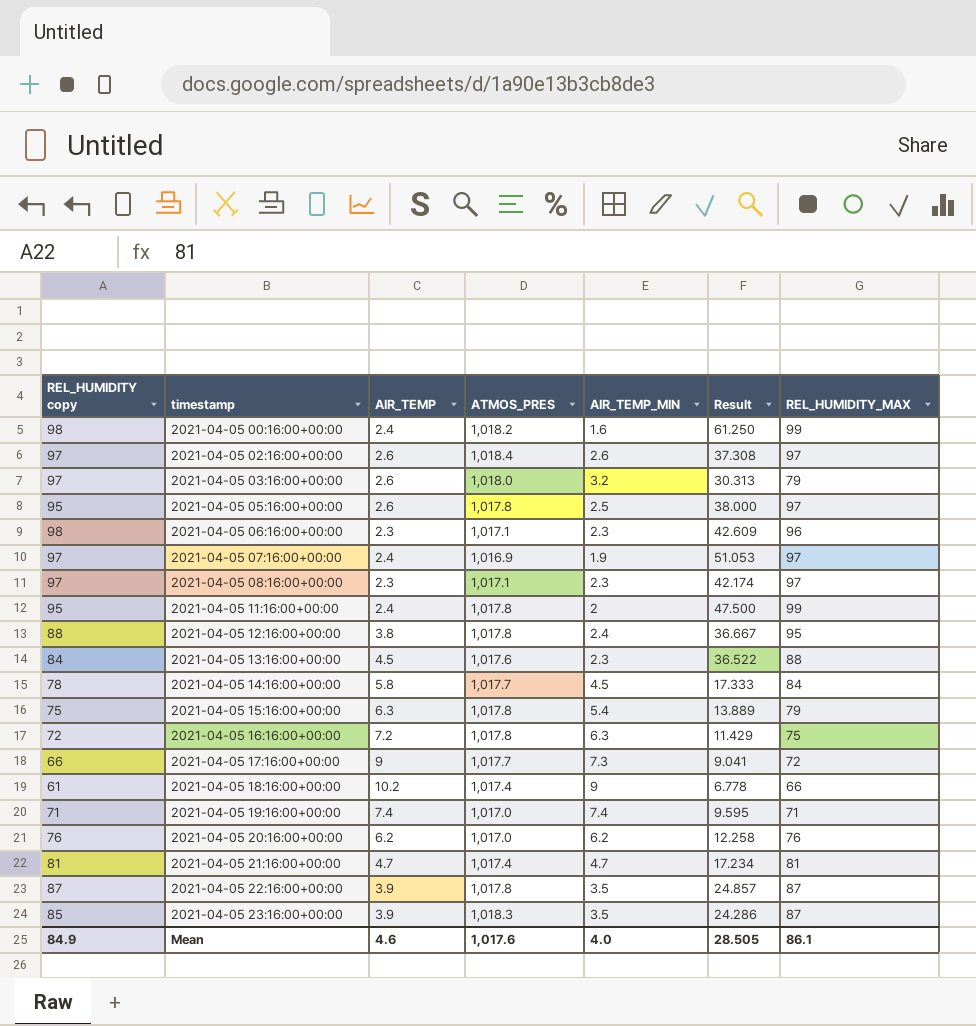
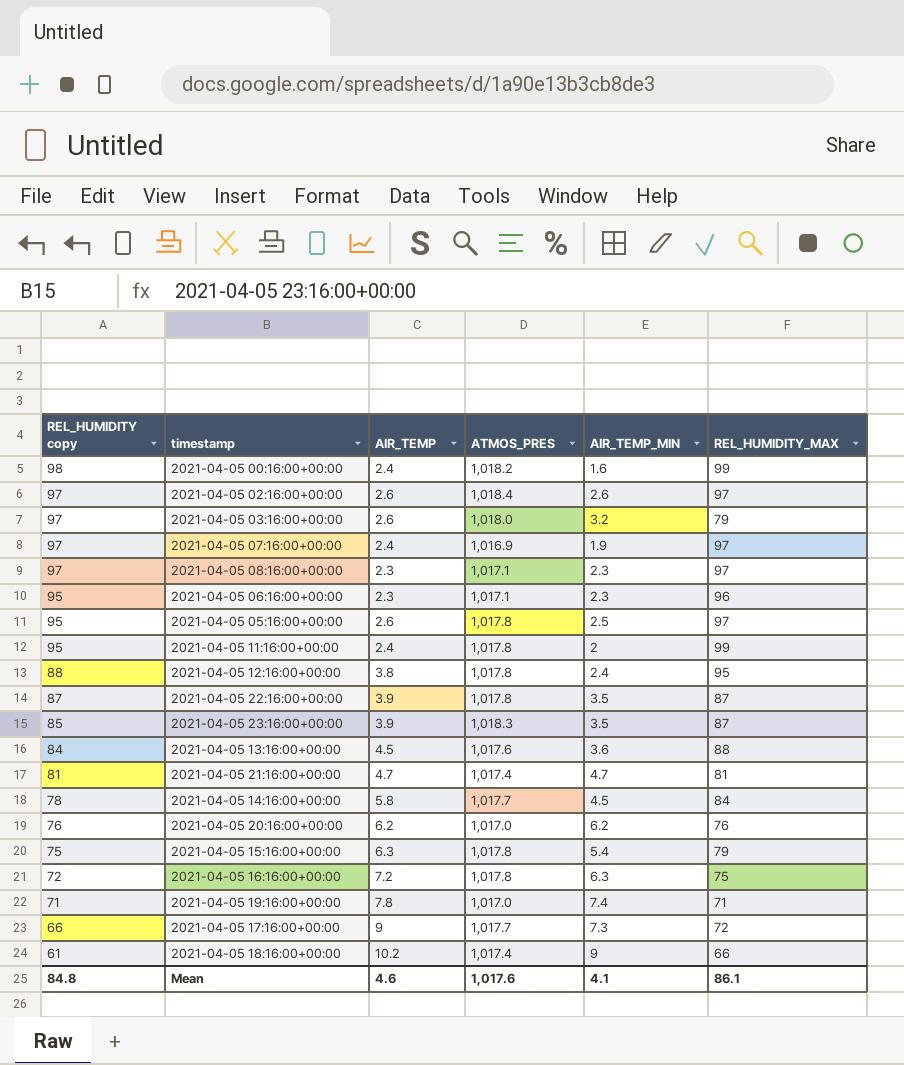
row order: timestamp ascending -> REL_HUMIDITY copy descending
column Result | formula: [REL_HUMIDITY copy] / [AIR_TEMP_MIN] -> none
2021-04-05 06:16:00+00:00 | REL_HUMIDITY copy: 98 -> 95
2021-04-05 13:16:00+00:00 | AIR_TEMP_MIN: 2.3 -> 3.6
2021-04-05 19:16:00+00:00 | AIR_TEMP: 7.4 -> 7.8
Mean | REL_HUMIDITY copy: 84.9 -> 84.8
Mean | AIR_TEMP_MIN: 4.0 -> 4.1

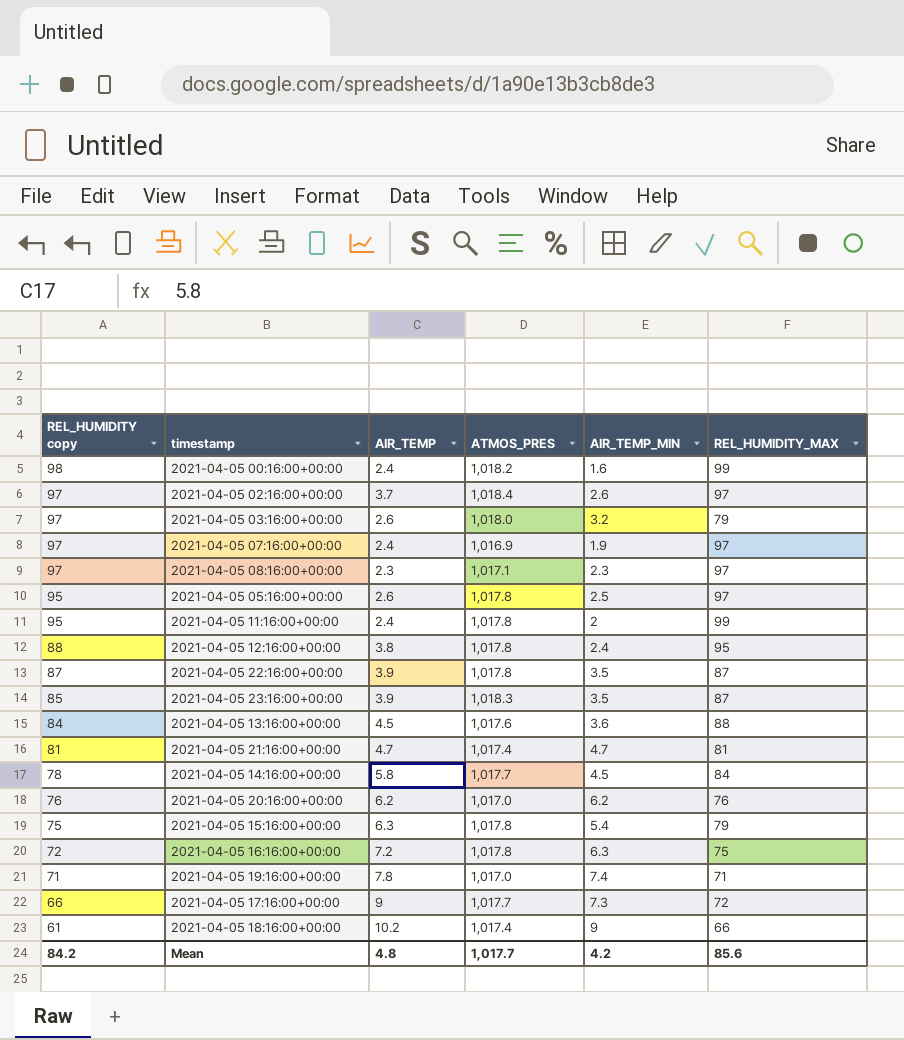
row 2021-04-05 06:16:00+00:00: 95 | 2.3 | 1,017.1 | 2.3 | 96 -> none
2021-04-05 02:16:00+00:00 | AIR_TEMP: 2.6 -> 3.7
Mean | REL_HUMIDITY copy: 84.8 -> 84.2
Mean | AIR_TEMP: 4.6 -> 4.8
Mean | ATMOS_PRES: 1,017.6 -> 1,017.7
Mean | AIR_TEMP_MIN: 4.1 -> 4.2
Mean | REL_HUMIDITY_MAX: 86.1 -> 85.6

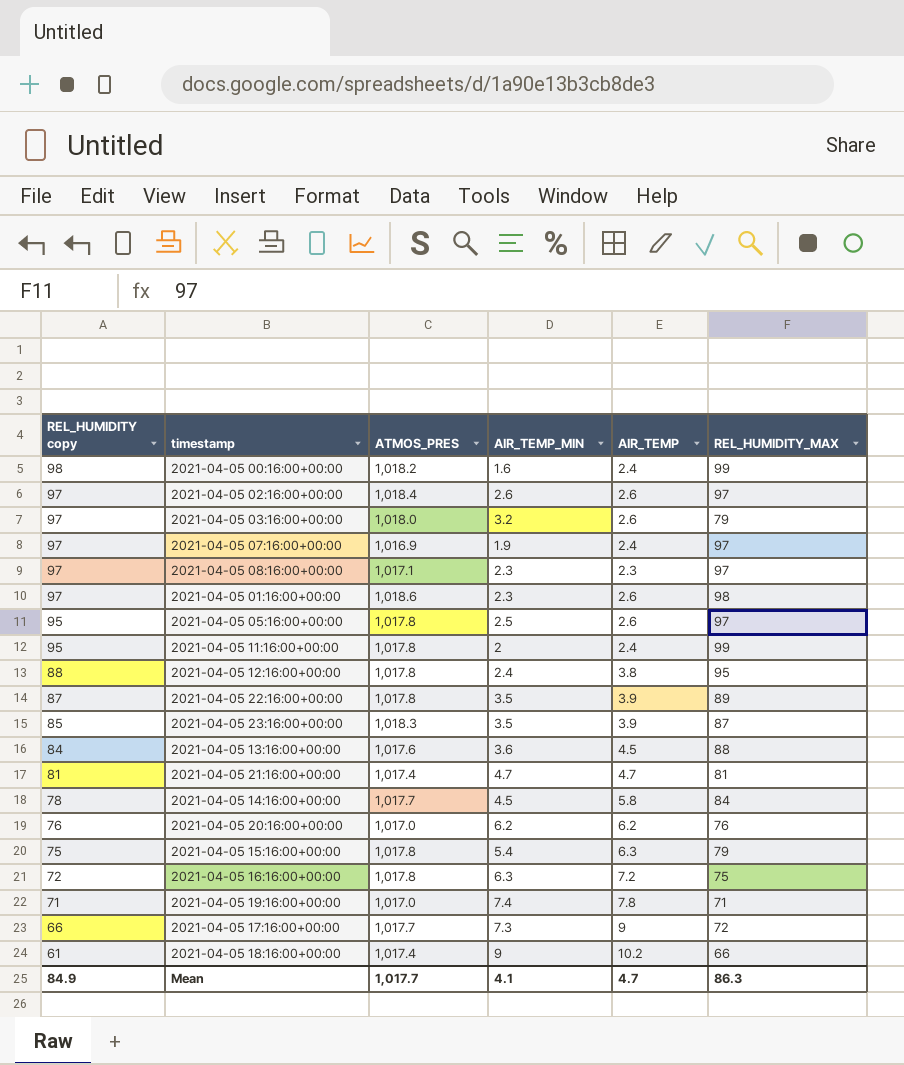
column AIR_TEMP | position: 3 -> 5
2021-04-05 02:16:00+00:00 | AIR_TEMP: 3.7 -> 2.6
row 2021-04-05 01:16:00+00:00: none -> 97 | 1,018.6 | 2.3 | 2.6 | 98
2021-04-05 22:16:00+00:00 | REL_HUMIDITY_MAX: 87 -> 89
Mean | REL_HUMIDITY copy: 84.2 -> 84.9
Mean | AIR_TEMP_MIN: 4.2 -> 4.1
Mean | AIR_TEMP: 4.8 -> 4.7
Mean | REL_HUMIDITY_MAX: 85.6 -> 86.3

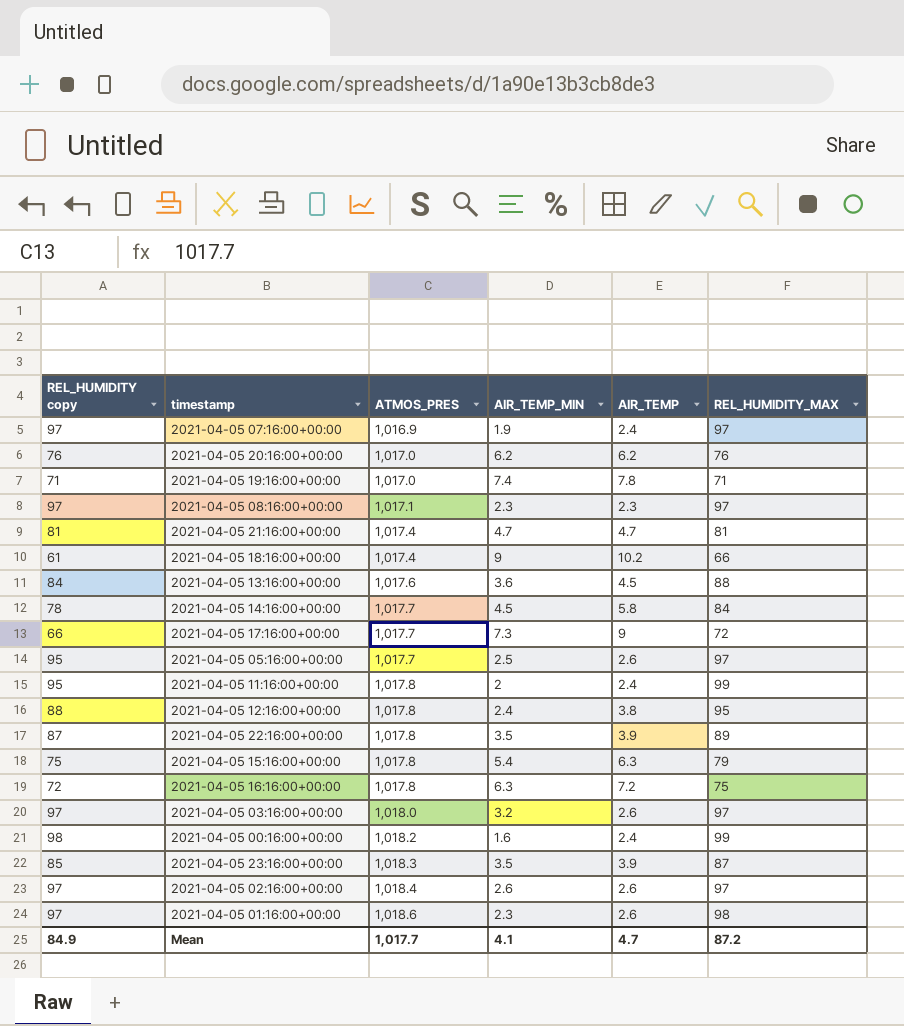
row order: REL_HUMIDITY copy descending -> ATMOS_PRES ascending
2021-04-05 05:16:00+00:00 | ATMOS_PRES: 1,017.8 -> 1,017.7
2021-04-05 03:16:00+00:00 | REL_HUMIDITY_MAX: 79 -> 97
Mean | REL_HUMIDITY_MAX: 86.3 -> 87.2

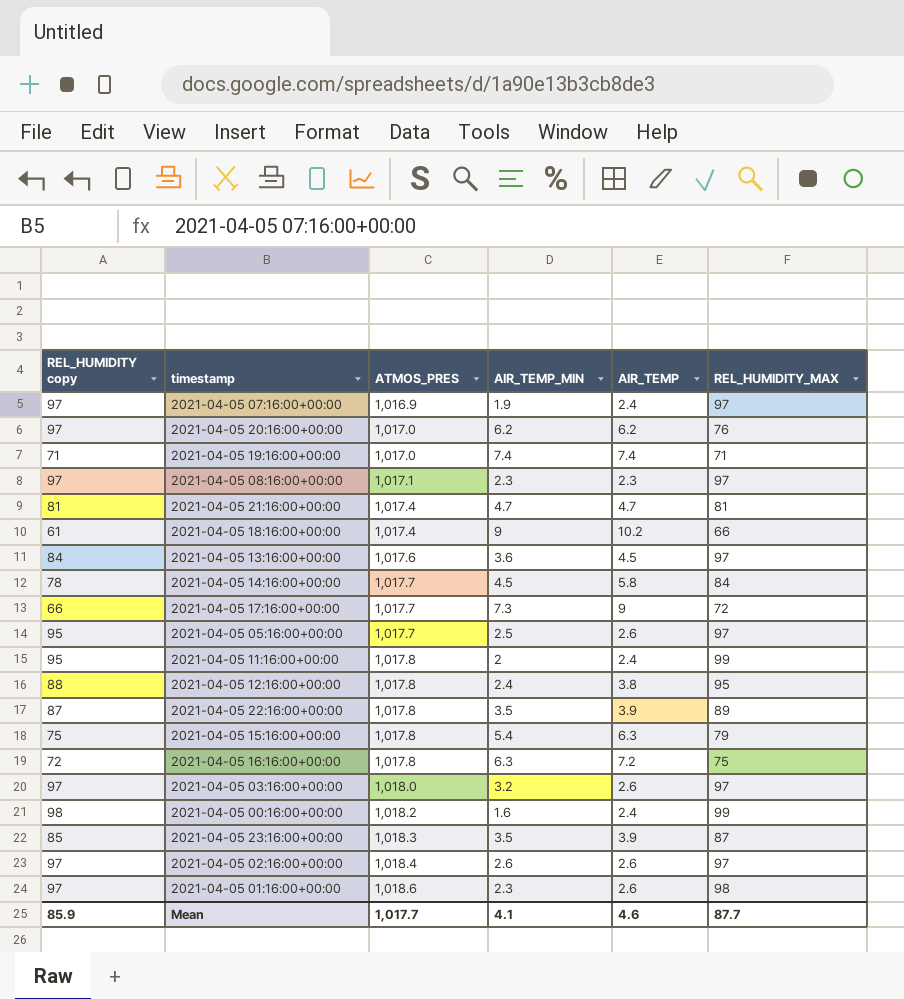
2021-04-05 20:16:00+00:00 | REL_HUMIDITY copy: 76 -> 97
2021-04-05 19:16:00+00:00 | AIR_TEMP: 7.8 -> 7.4
2021-04-05 13:16:00+00:00 | REL_HUMIDITY_MAX: 88 -> 97
Mean | REL_HUMIDITY copy: 84.9 -> 85.9
Mean | AIR_TEMP: 4.7 -> 4.6
Mean | REL_HUMIDITY_MAX: 87.2 -> 87.7

